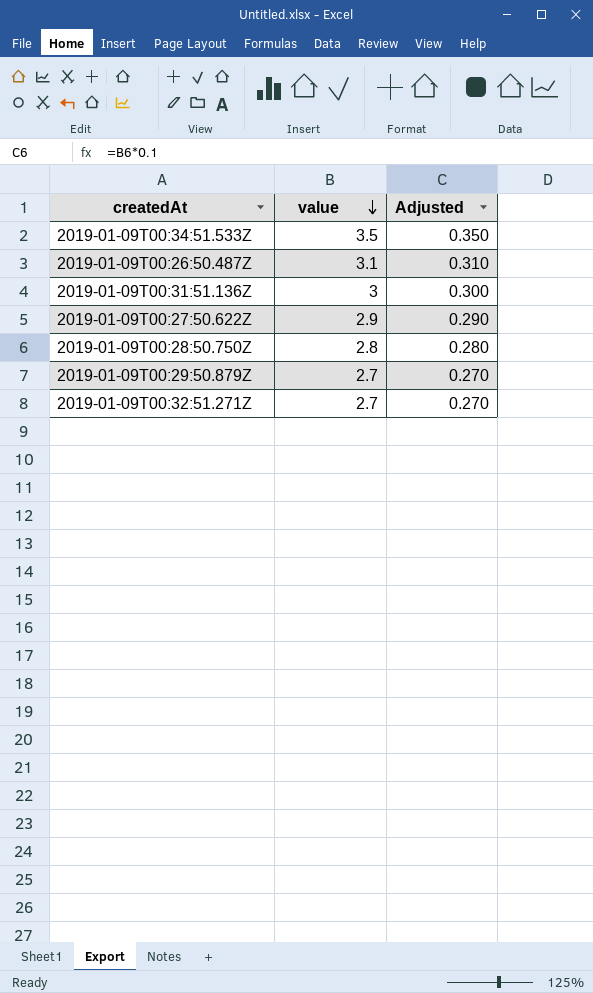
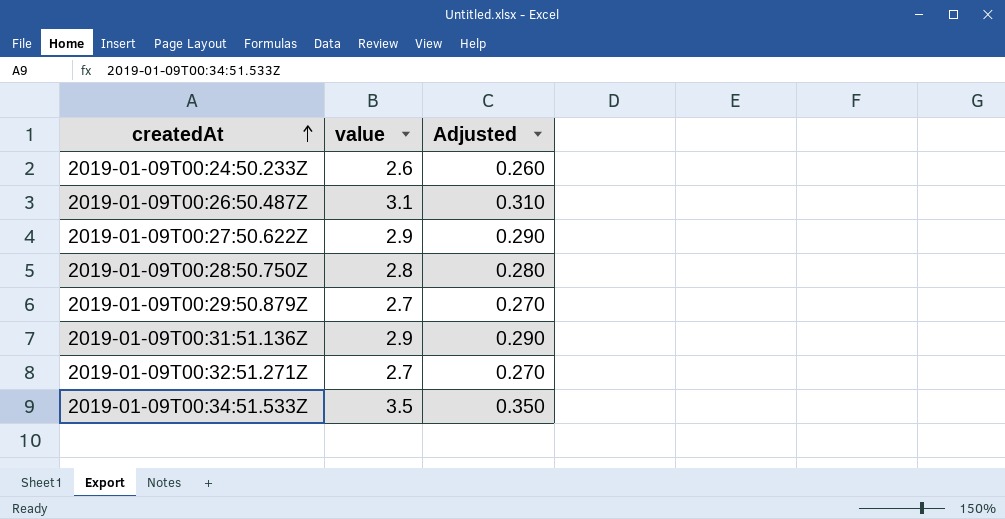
row order: value descending -> createdAt ascending
row 2019-01-09T00:24:50.233Z: none -> 2.6 | 0.260
2019-01-09T00:31:51.136Z | value: 3 -> 2.9
2019-01-09T00:31:51.136Z | Adjusted: 0.300 -> 0.290

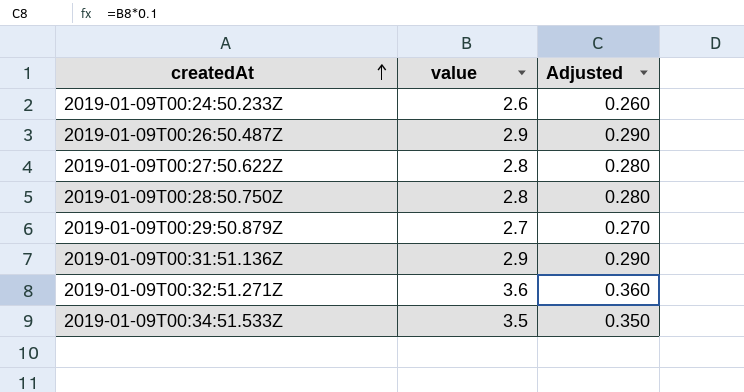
2019-01-09T00:26:50.487Z | value: 3.1 -> 2.9
2019-01-09T00:26:50.487Z | Adjusted: 0.310 -> 0.290
2019-01-09T00:27:50.622Z | value: 2.9 -> 2.8
2019-01-09T00:27:50.622Z | Adjusted: 0.290 -> 0.280
2019-01-09T00:32:51.271Z | value: 2.7 -> 3.6
2019-01-09T00:32:51.271Z | Adjusted: 0.270 -> 0.360

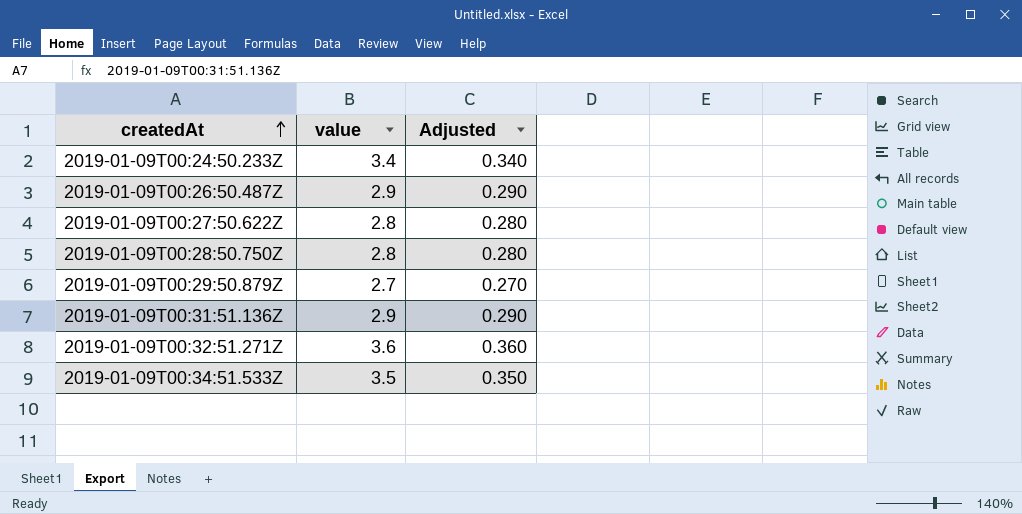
2019-01-09T00:24:50.233Z | value: 2.6 -> 3.4
2019-01-09T00:24:50.233Z | Adjusted: 0.260 -> 0.340

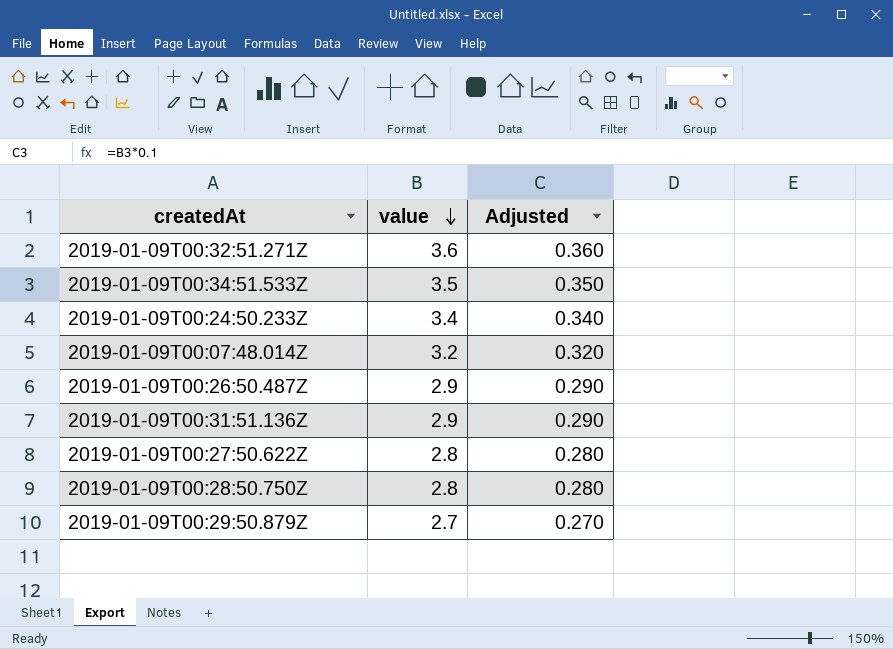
row order: createdAt ascending -> value descending
row 2019-01-09T00:07:48.014Z: none -> 3.2 | 0.320

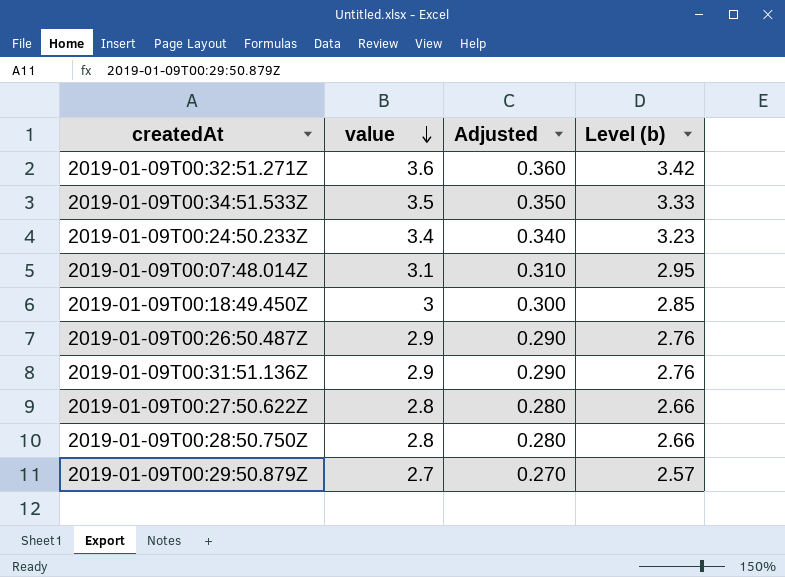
column Level (b) | formula: none -> [value] * 0.95
2019-01-09T00:07:48.014Z | value: 3.2 -> 3.1
2019-01-09T00:07:48.014Z | Adjusted: 0.320 -> 0.310
row 2019-01-09T00:18:49.450Z: none -> 3 | 0.300 | 2.85

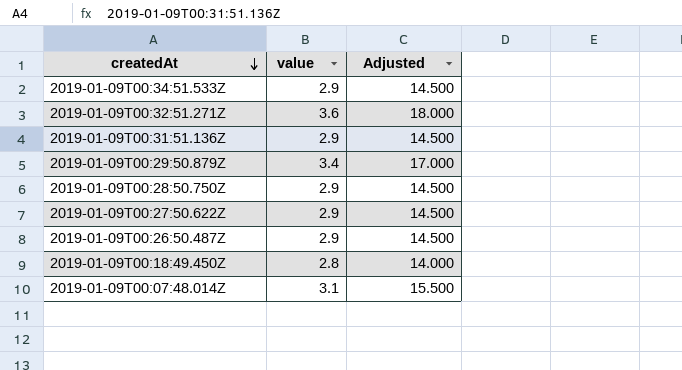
row order: value descending -> createdAt descending
column Level (b) | formula: [value] * 0.95 -> none
column Adjusted | formula: [value] * 0.1 -> [value] * 5
row 2019-01-09T00:24:50.233Z: 3.4 | 0.340 | 3.23 -> none
2019-01-09T00:34:51.533Z | value: 3.5 -> 2.9
2019-01-09T00:29:50.879Z | value: 2.7 -> 3.4
2019-01-09T00:28:50.750Z | value: 2.8 -> 2.9
2019-01-09T00:27:50.622Z | value: 2.8 -> 2.9
2019-01-09T00:18:49.450Z | value: 3 -> 2.8

